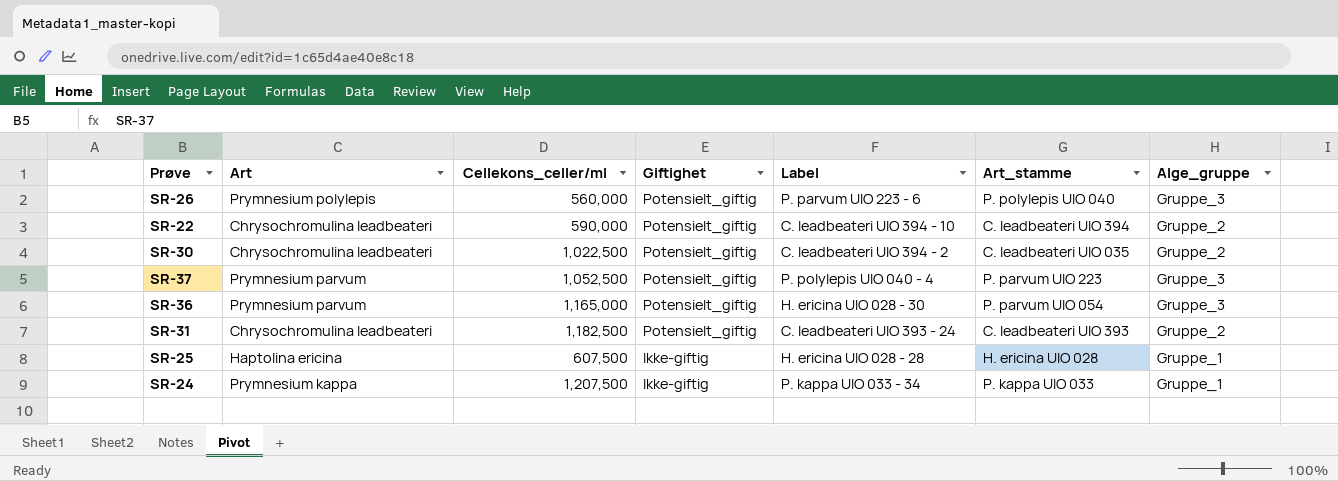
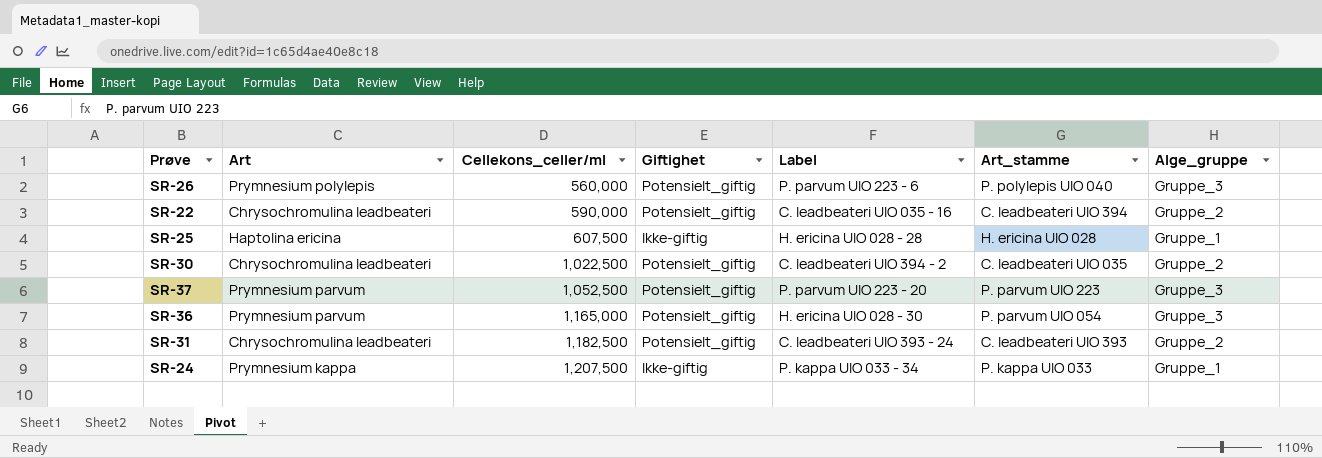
row order: Giftighet descending -> Cellekons_celler/ml ascending
SR-22 | Label: C. leadbeateri UIO 394 - 10 -> C. leadbeateri UIO 035 - 16
SR-37 | Label: P. polylepis UIO 040 - 4 -> P. parvum UIO 223 - 20

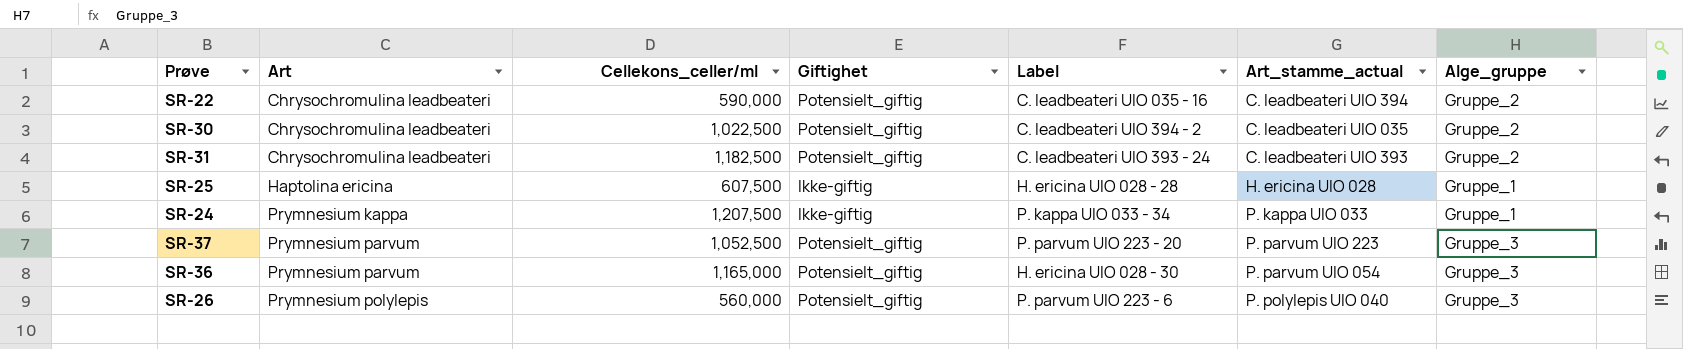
row order: Cellekons_celler/ml ascending -> Art ascending
column name: Art_stamme -> Art_stamme_actual

